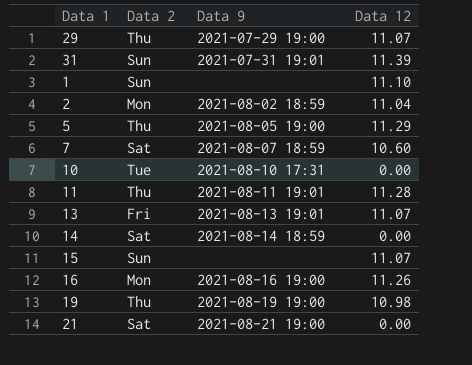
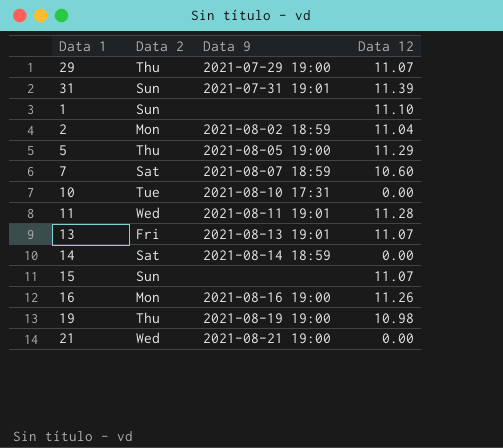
11 | Data 2: Thu -> Wed
21 | Data 2: Sat -> Wed

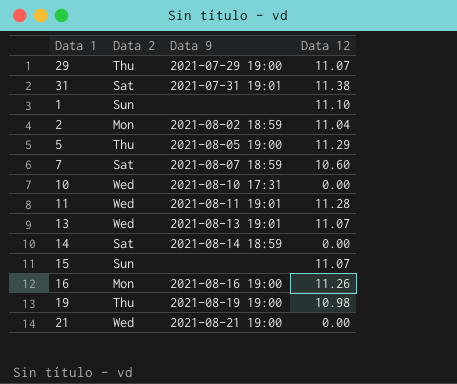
31 | Data 2: Sun -> Sat
31 | Data 12: 11.39 -> 11.38
10 | Data 2: Tue -> Wed
13 | Data 2: Fri -> Wed

